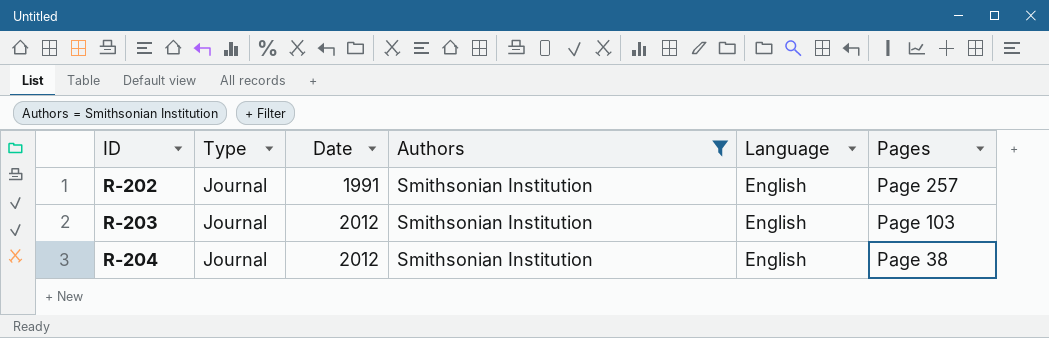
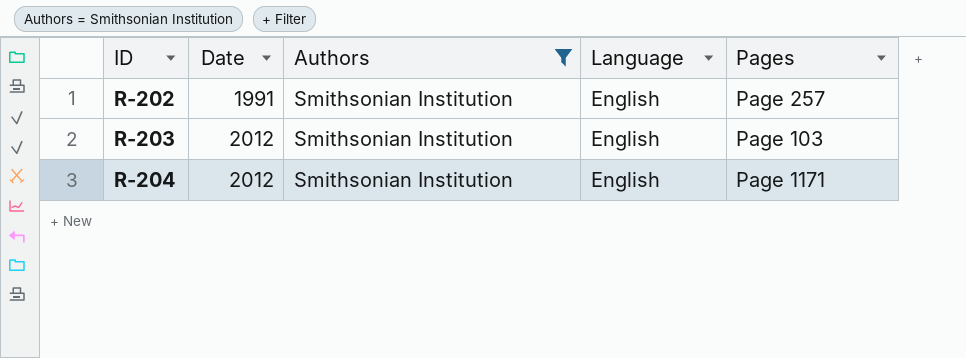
column Type | position: 2 -> none
R-204 | Pages: Page 38 -> Page 1171

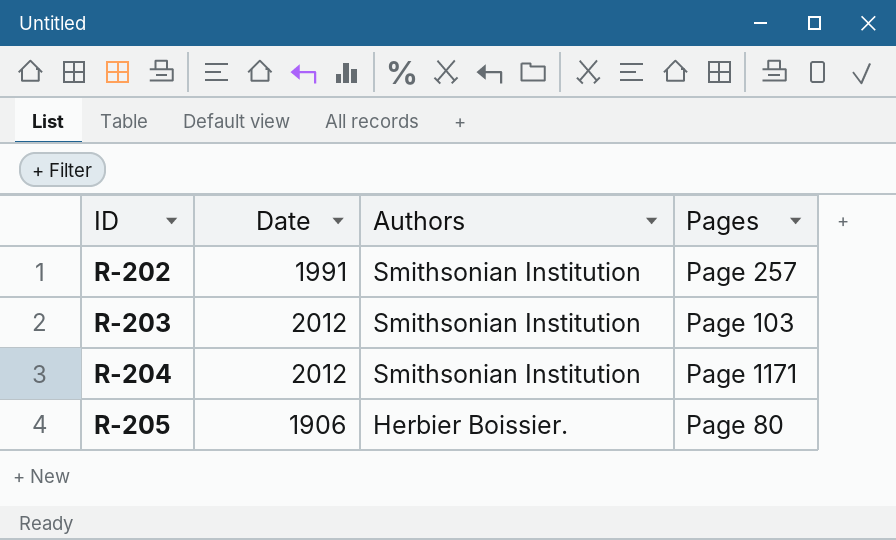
filter: Authors = Smithsonian Institution -> none
column Language | position: 4 -> none

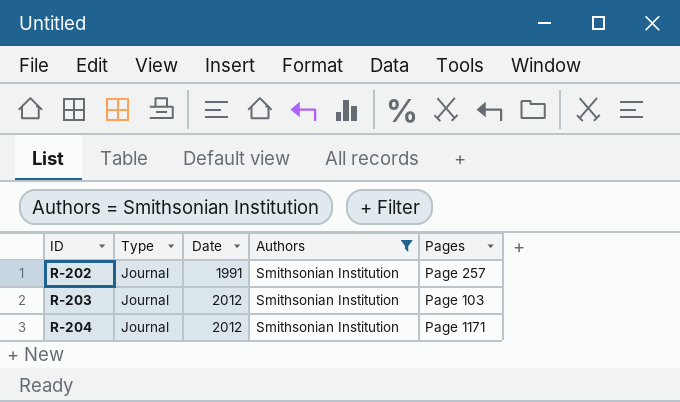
filter: none -> Authors = Smithsonian Institution
column Type | position: none -> 2

